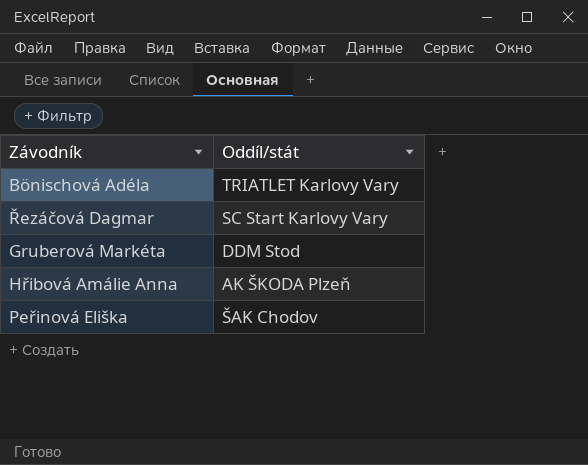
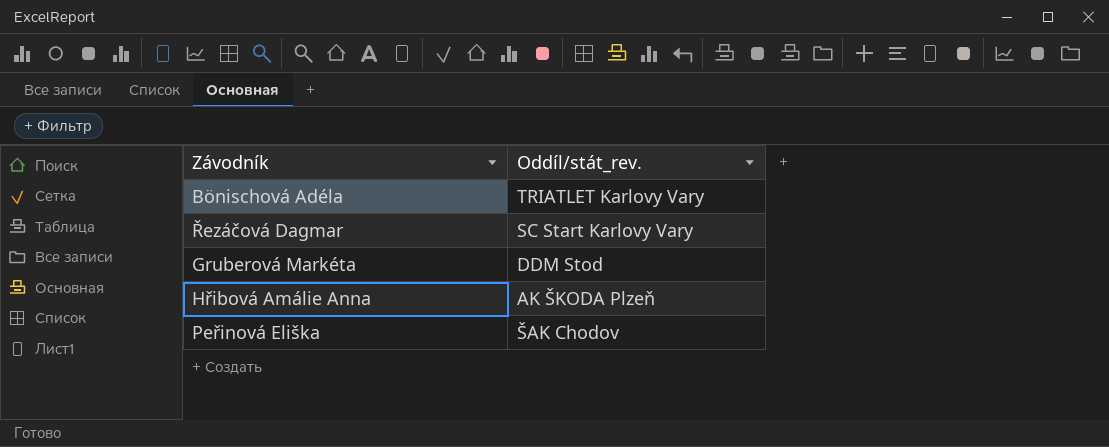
column name: Oddíl/stát -> Oddíl/stát_rev.

